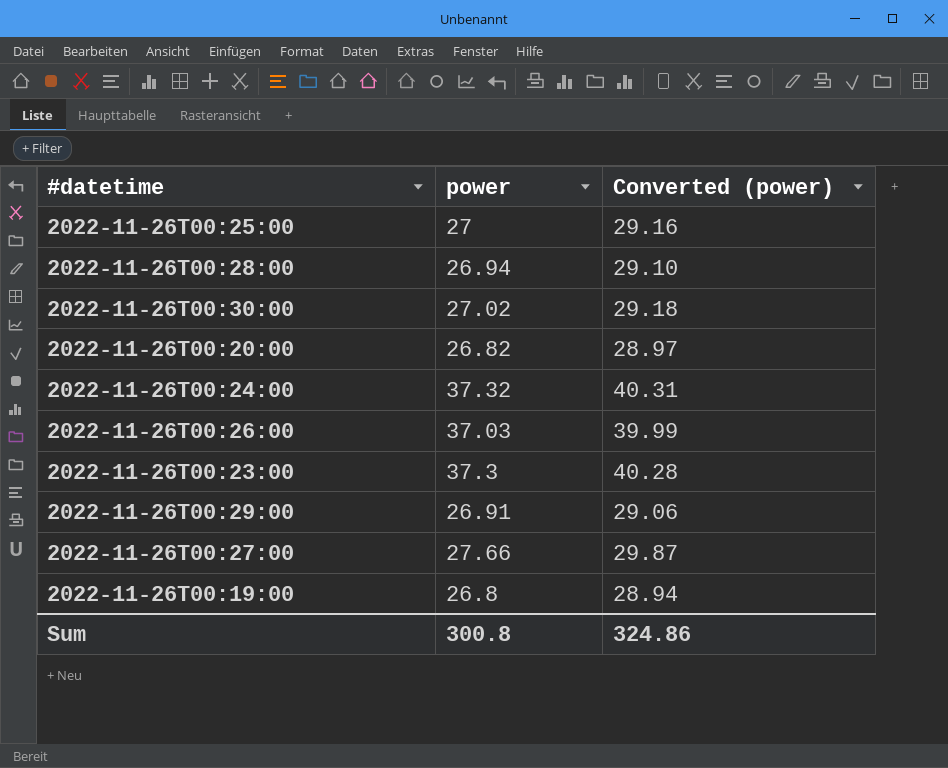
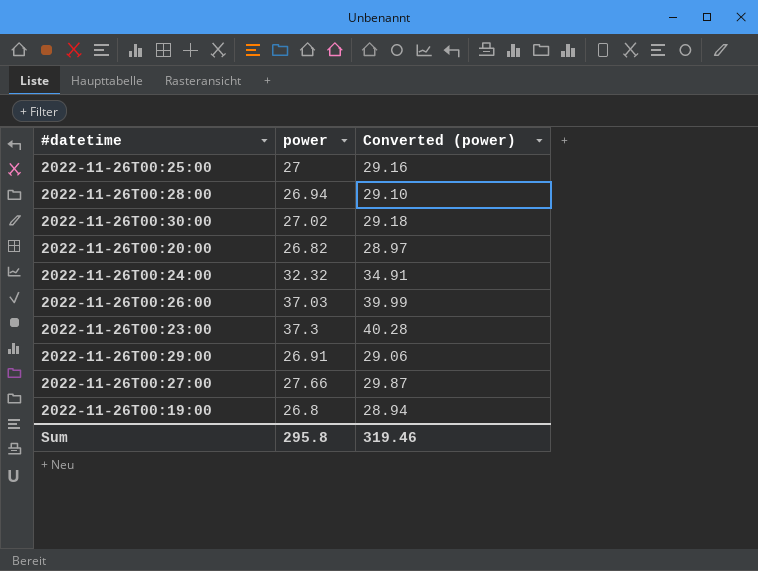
2022-11-26T00:24:00 | power: 37.32 -> 32.32
2022-11-26T00:24:00 | Converted (power): 40.31 -> 34.91
Sum | power: 300.8 -> 295.8
Sum | Converted (power): 324.86 -> 319.46

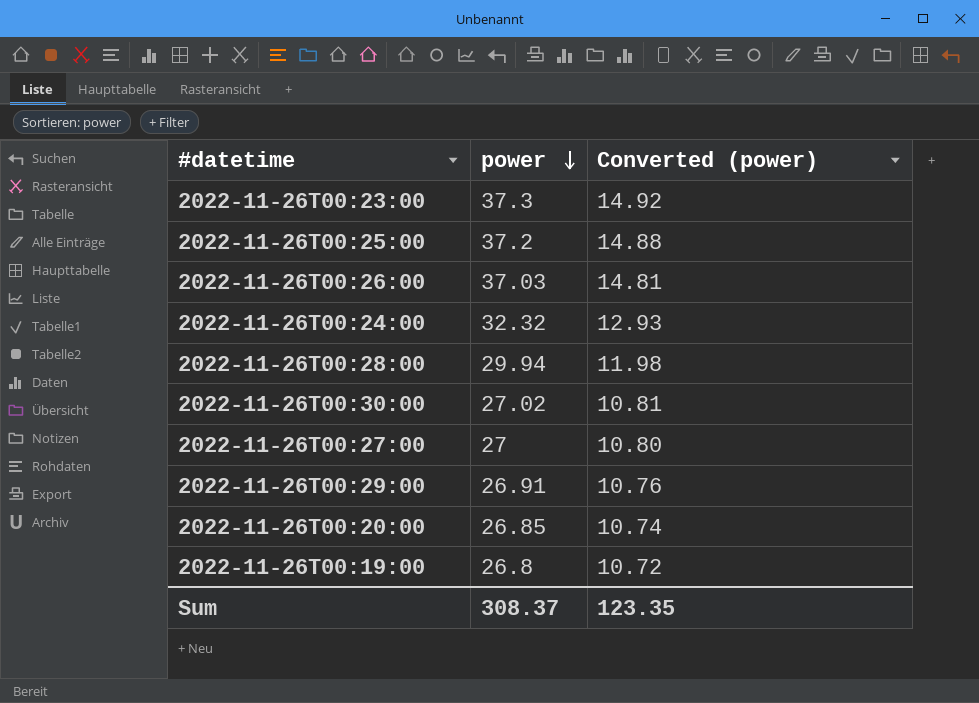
row order: none -> power descending
column Converted (power) | formula: [power] * 1.08 -> [power] * 0.4
2022-11-26T00:25:00 | power: 27 -> 37.2
2022-11-26T00:28:00 | power: 26.94 -> 29.94
2022-11-26T00:27:00 | power: 27.66 -> 27
2022-11-26T00:20:00 | power: 26.82 -> 26.85
Sum | power: 295.8 -> 308.37
Sum | Converted (power): 319.46 -> 123.35

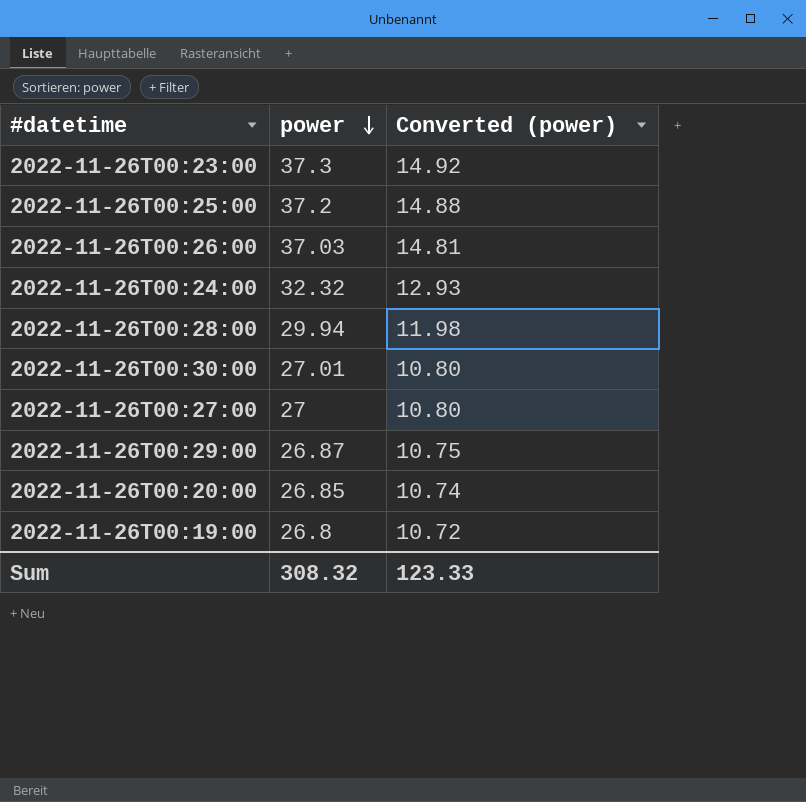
2022-11-26T00:30:00 | power: 27.02 -> 27.01
2022-11-26T00:30:00 | Converted (power): 10.81 -> 10.80
2022-11-26T00:29:00 | power: 26.91 -> 26.87
2022-11-26T00:29:00 | Converted (power): 10.76 -> 10.75
Sum | power: 308.37 -> 308.32
Sum | Converted (power): 123.35 -> 123.33

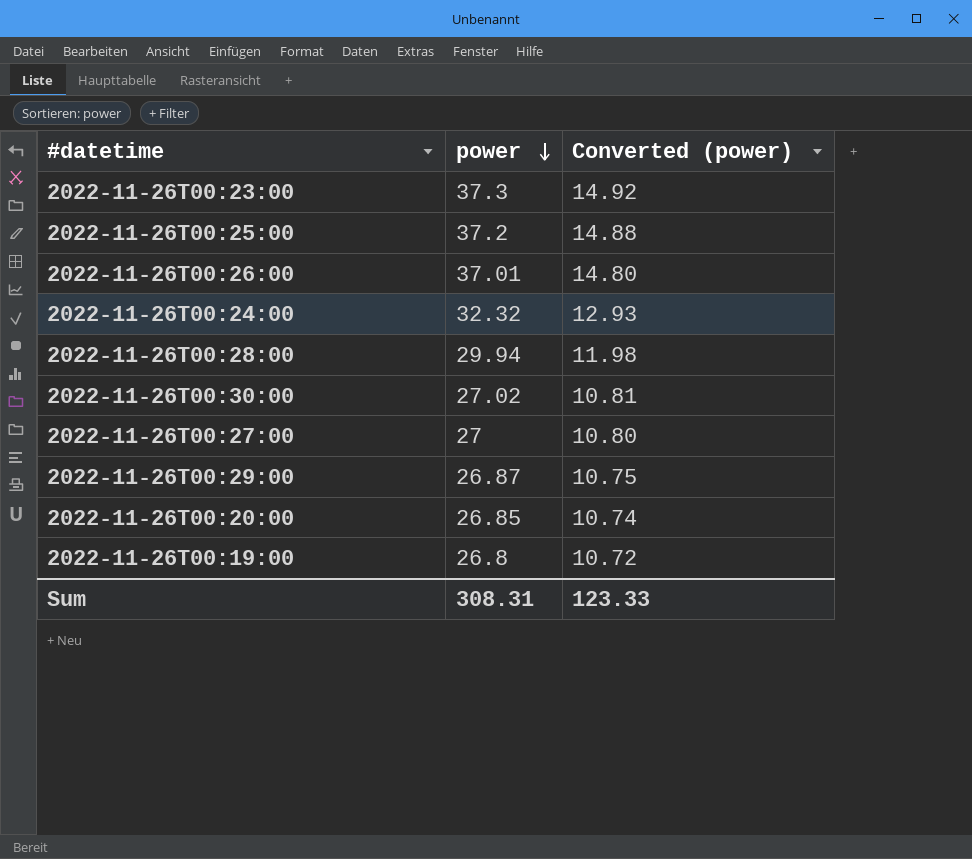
2022-11-26T00:26:00 | power: 37.03 -> 37.01
2022-11-26T00:26:00 | Converted (power): 14.81 -> 14.80
2022-11-26T00:30:00 | power: 27.01 -> 27.02
2022-11-26T00:30:00 | Converted (power): 10.80 -> 10.81
Sum | power: 308.32 -> 308.31

